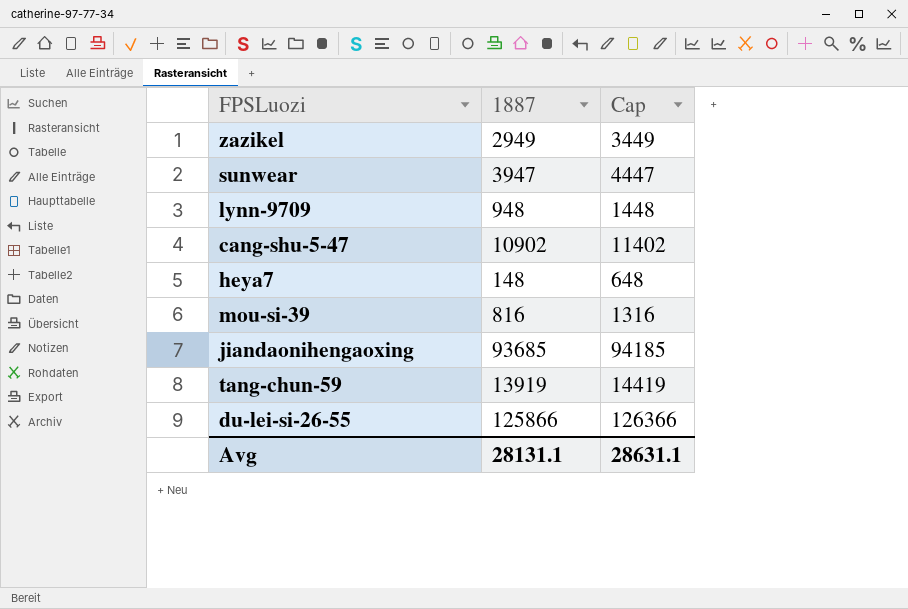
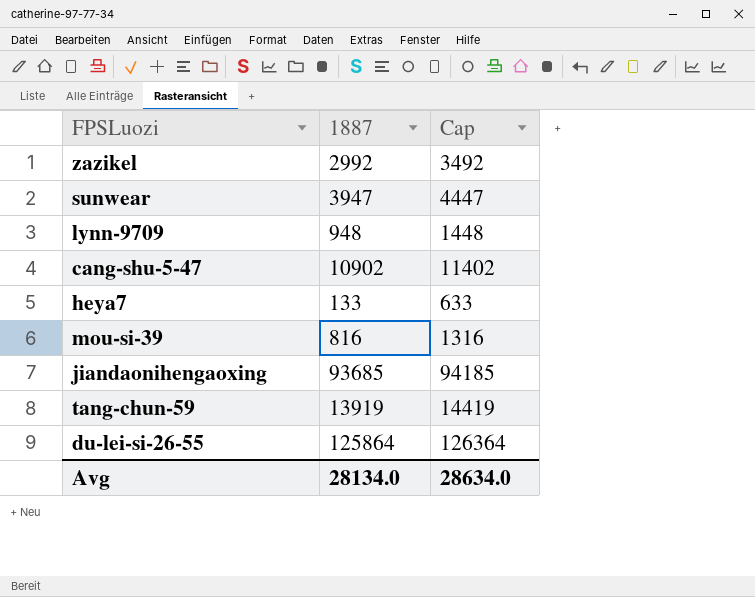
zazikel | 1887: 2949 -> 2992
zazikel | Cap: 3449 -> 3492
heya7 | 1887: 148 -> 133
heya7 | Cap: 648 -> 633
du-lei-si-26-55 | 1887: 125866 -> 125864
du-lei-si-26-55 | Cap: 126366 -> 126364
Avg | 1887: 28131.1 -> 28134.0
Avg | Cap: 28631.1 -> 28634.0

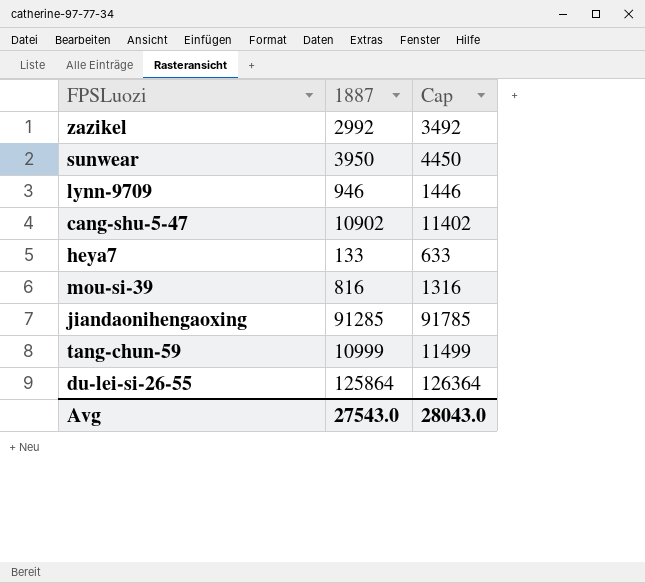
sunwear | 1887: 3947 -> 3950
sunwear | Cap: 4447 -> 4450
lynn-9709 | 1887: 948 -> 946
lynn-9709 | Cap: 1448 -> 1446
jiandaonihengaoxing | 1887: 93685 -> 91285
jiandaonihengaoxing | Cap: 94185 -> 91785
tang-chun-59 | 1887: 13919 -> 10999
tang-chun-59 | Cap: 14419 -> 11499
Avg | 1887: 28134.0 -> 27543.0
Avg | Cap: 28634.0 -> 28043.0

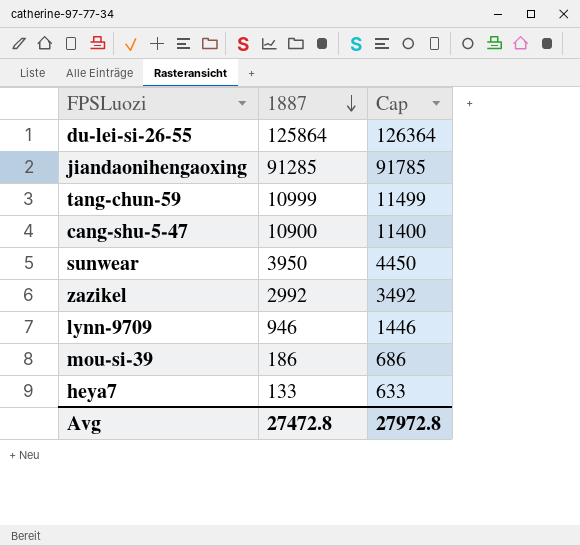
row order: none -> 1887 descending
cang-shu-5-47 | 1887: 10902 -> 10900
cang-shu-5-47 | Cap: 11402 -> 11400
mou-si-39 | 1887: 816 -> 186
mou-si-39 | Cap: 1316 -> 686
Avg | 1887: 27543.0 -> 27472.8
Avg | Cap: 28043.0 -> 27972.8

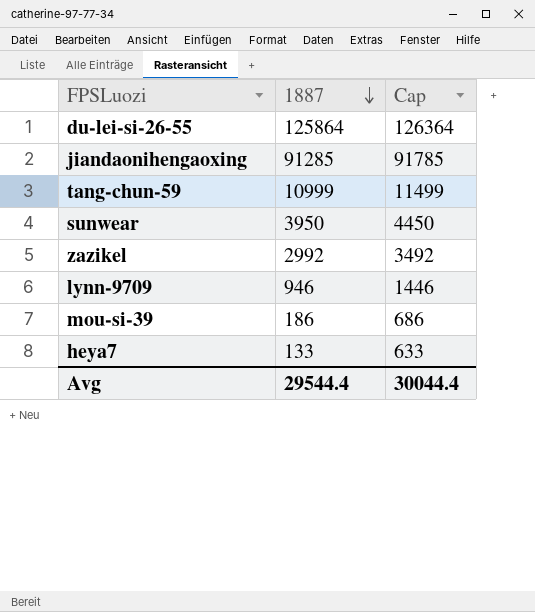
row cang-shu-5-47: 10900 | 11400 -> none
Avg | 1887: 27472.8 -> 29544.4
Avg | Cap: 27972.8 -> 30044.4

